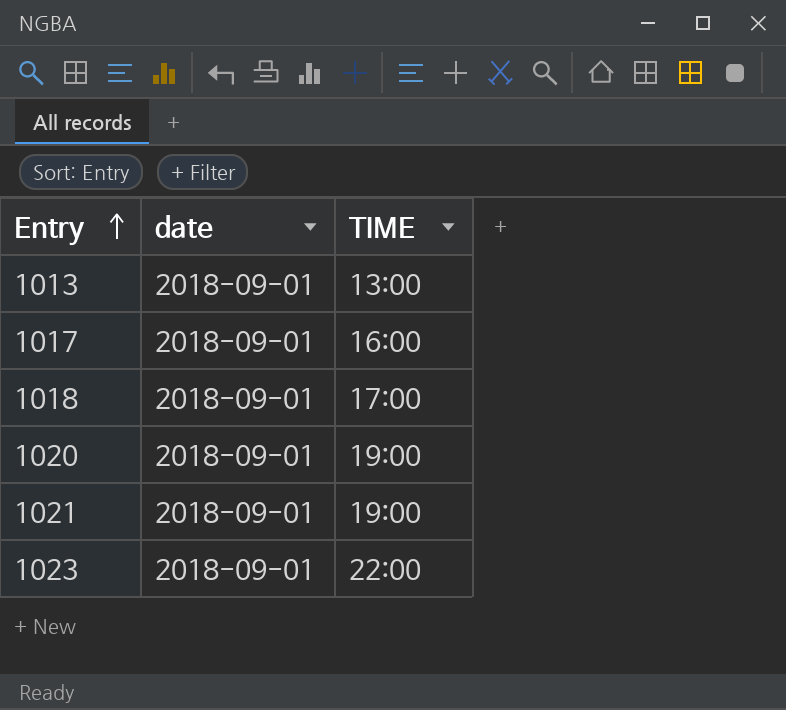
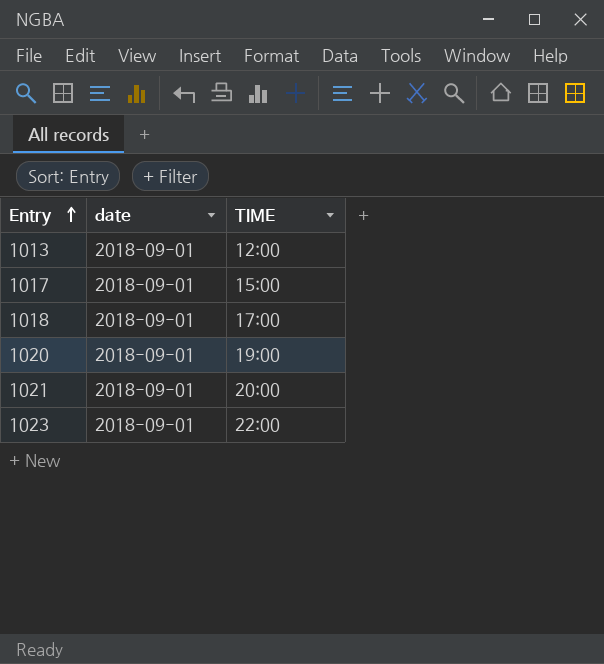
1013 | TIME: 13:00 -> 12:00
1017 | TIME: 16:00 -> 15:00
1021 | TIME: 19:00 -> 20:00

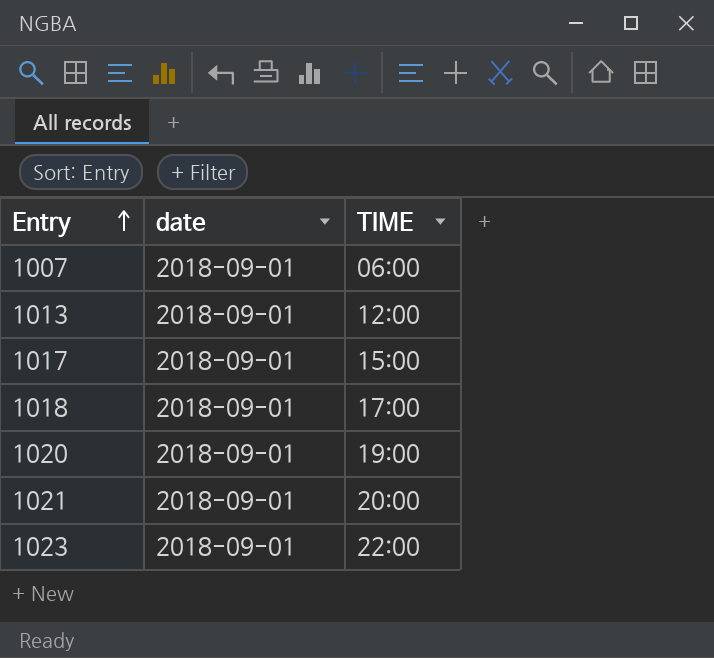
row 1007: none -> 2018-09-01 | 06:00

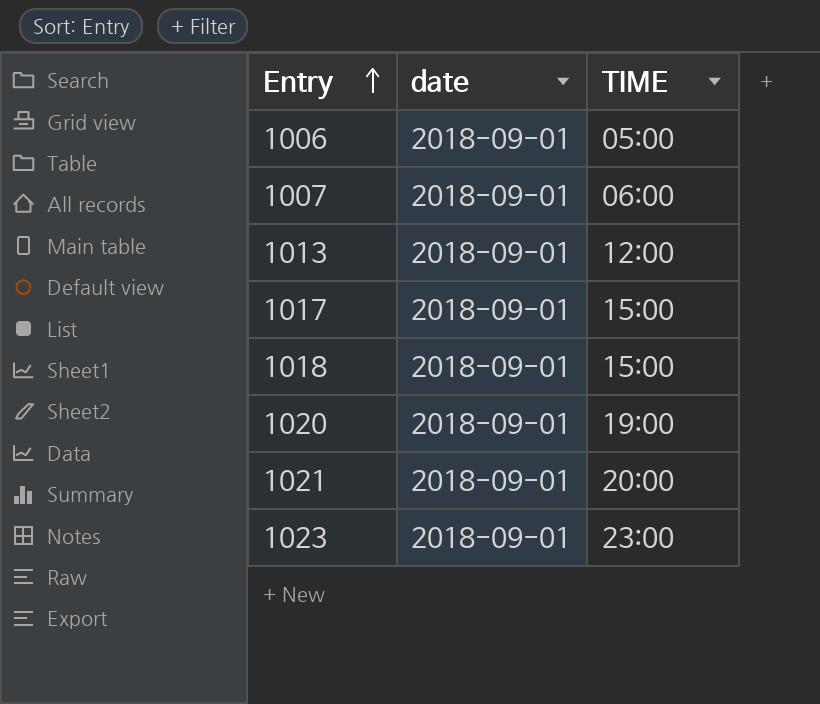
row 1006: none -> 2018-09-01 | 05:00
1018 | TIME: 17:00 -> 15:00
1023 | TIME: 22:00 -> 23:00

